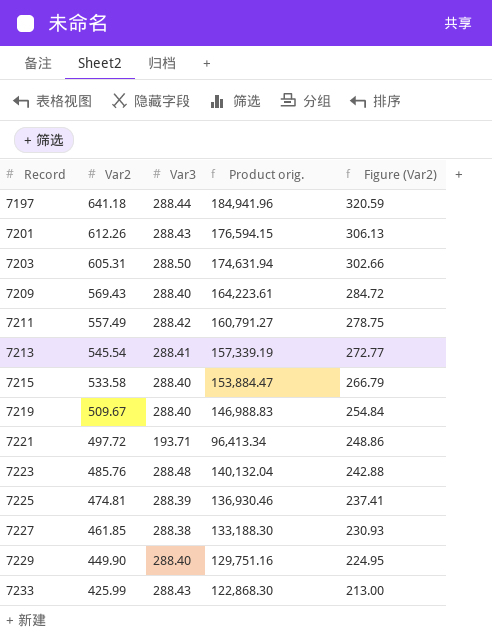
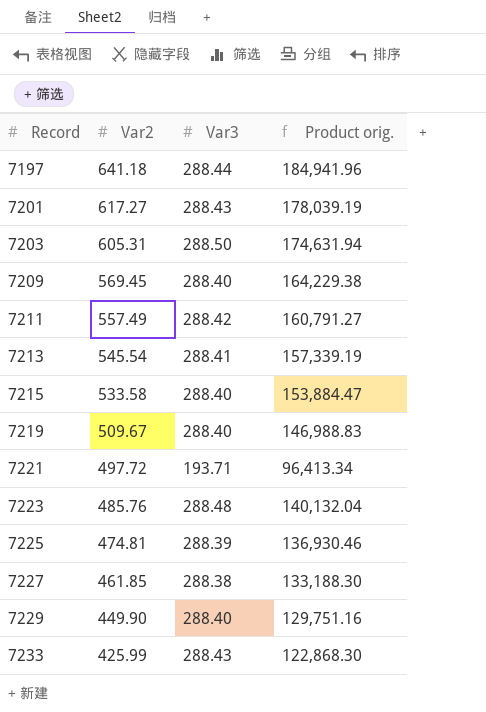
column Figure (Var2) | formula: [Var2] * 0.5 -> none
7201 | Var2: 612.26 -> 617.27
7201 | Product orig.: 176,594.15 -> 178,039.19
7209 | Var2: 569.43 -> 569.45
7209 | Product orig.: 164,223.61 -> 164,229.38

